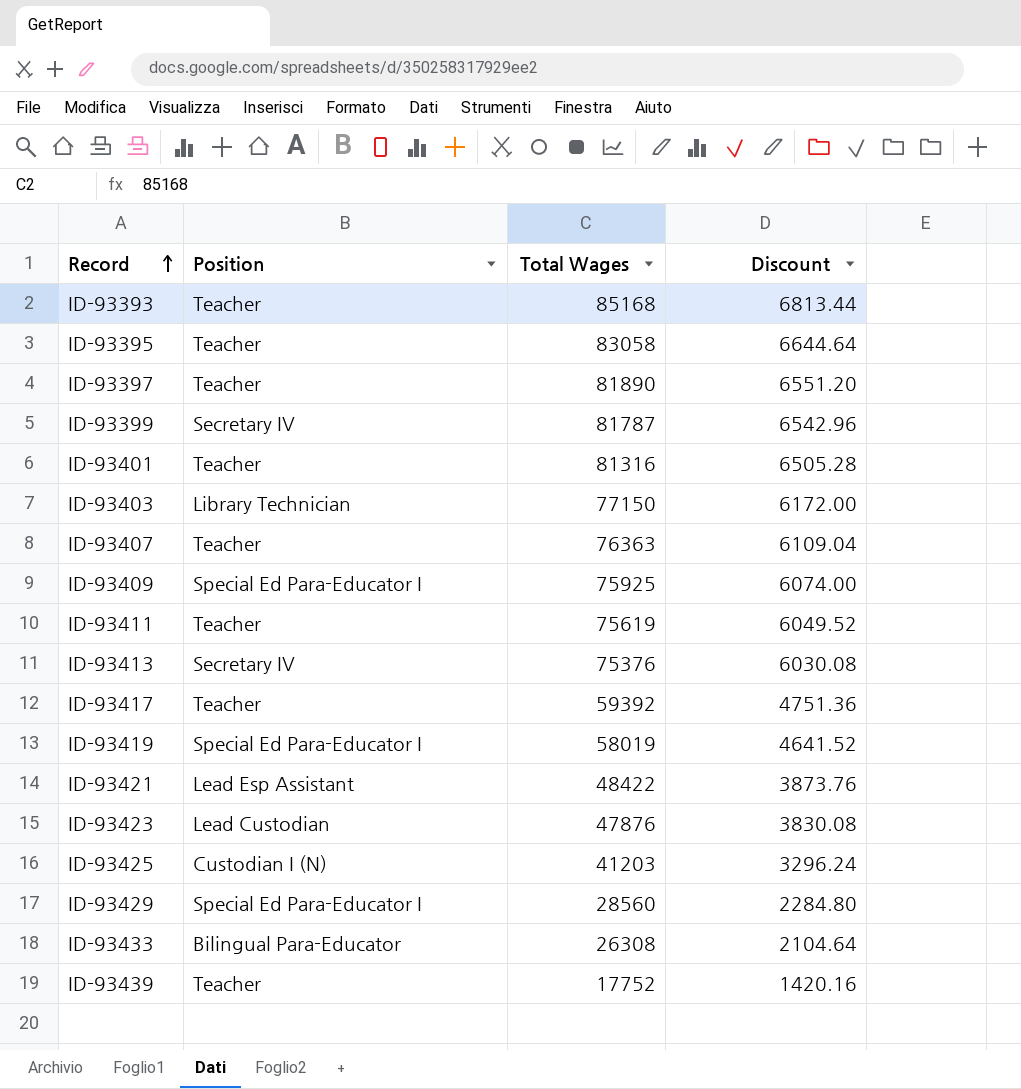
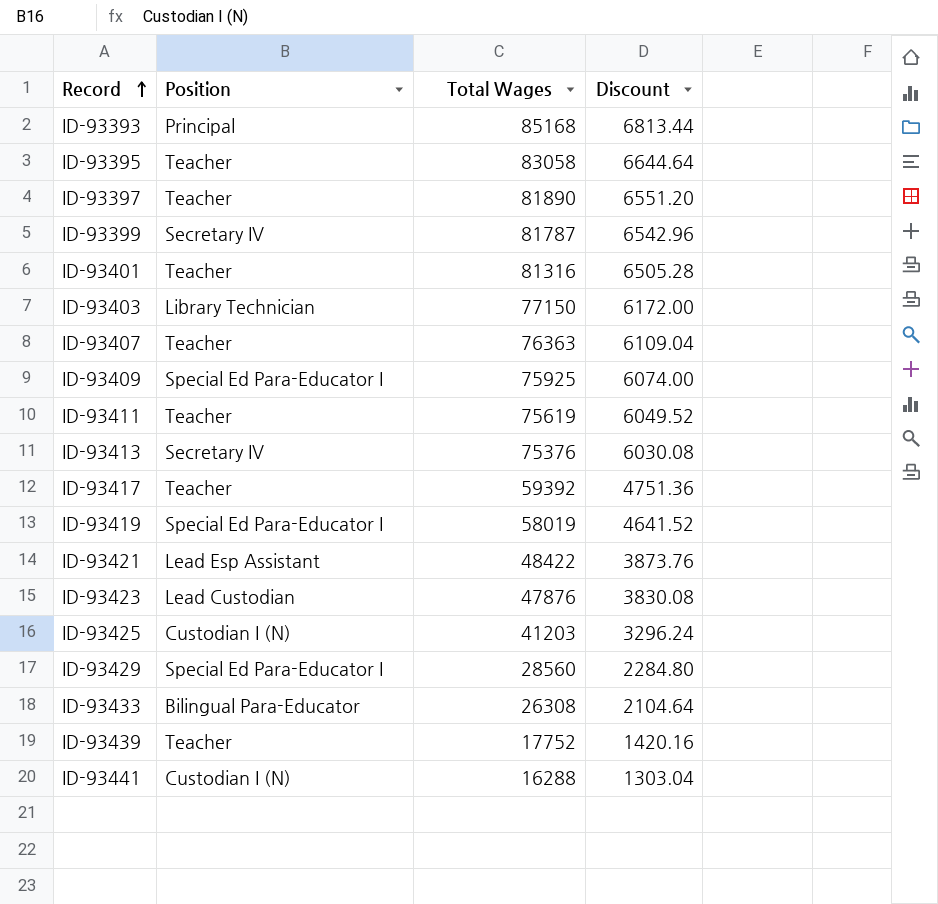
ID-93393 | Position: Teacher -> Principal
row ID-93441: none -> Custodian I (N) | 16288 | 1303.04

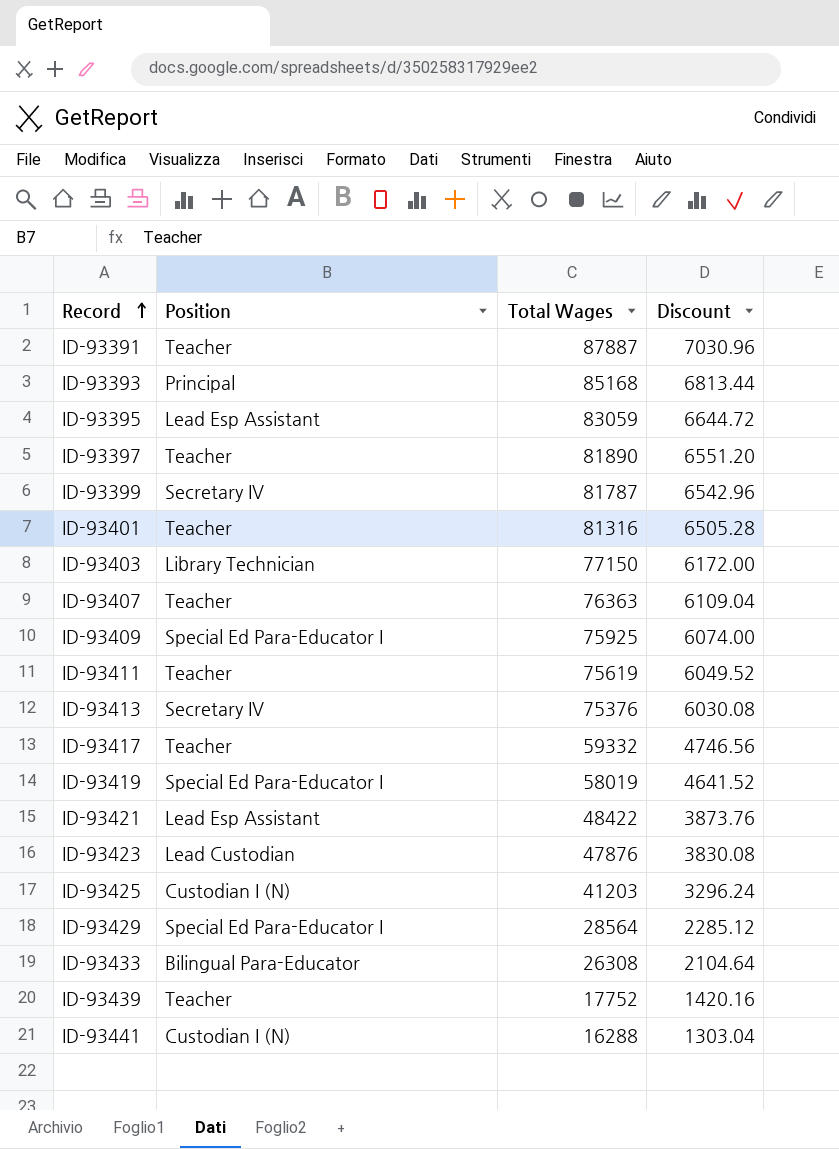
row ID-93391: none -> Teacher | 87887 | 7030.96
ID-93395 | Position: Teacher -> Lead Esp Assistant
ID-93395 | Total Wages: 83058 -> 83059
ID-93395 | Discount: 6644.64 -> 6644.72
ID-93417 | Total Wages: 59392 -> 59332
ID-93417 | Discount: 4751.36 -> 4746.56
ID-93429 | Total Wages: 28560 -> 28564
ID-93429 | Discount: 2284.80 -> 2285.12

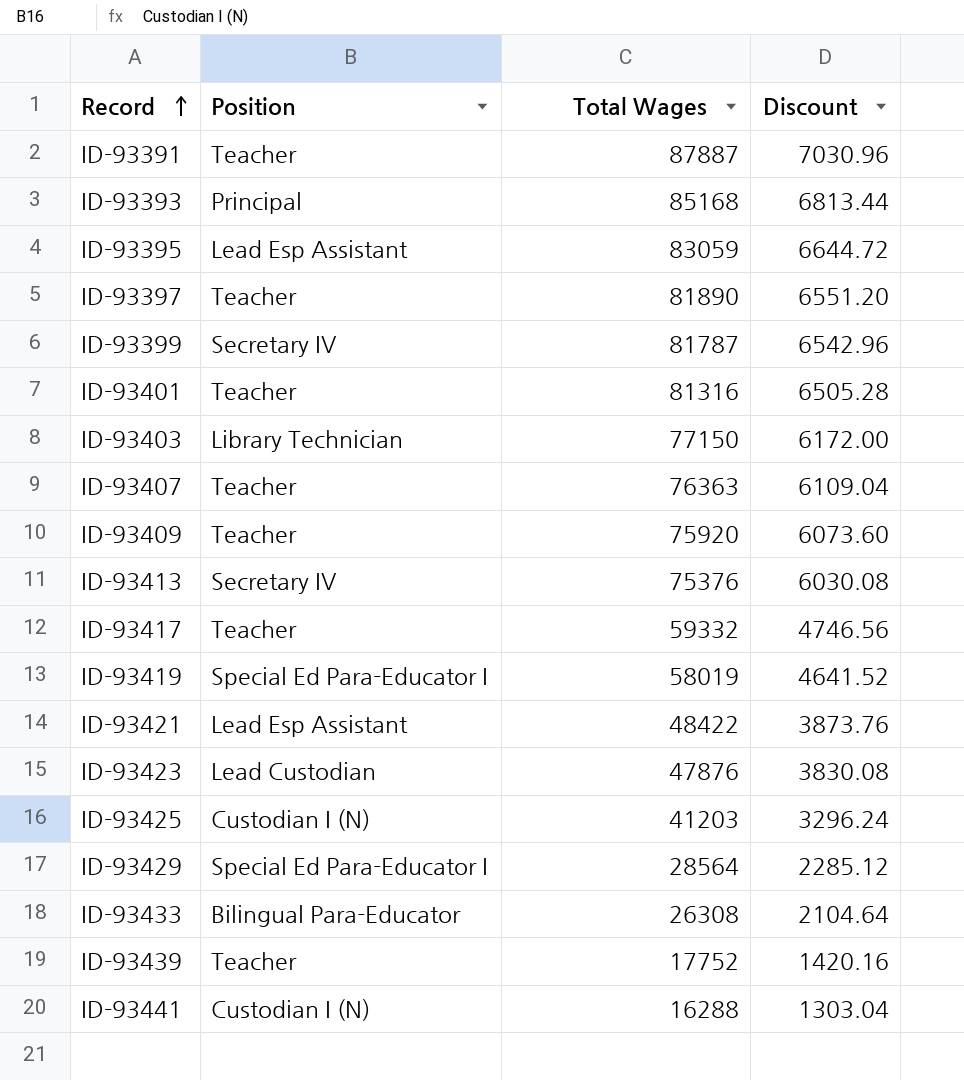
row ID-93411: Teacher | 75619 | 6049.52 -> none
ID-93409 | Position: Special Ed Para-Educator I -> Teacher
ID-93409 | Total Wages: 75925 -> 75920
ID-93409 | Discount: 6074.00 -> 6073.60

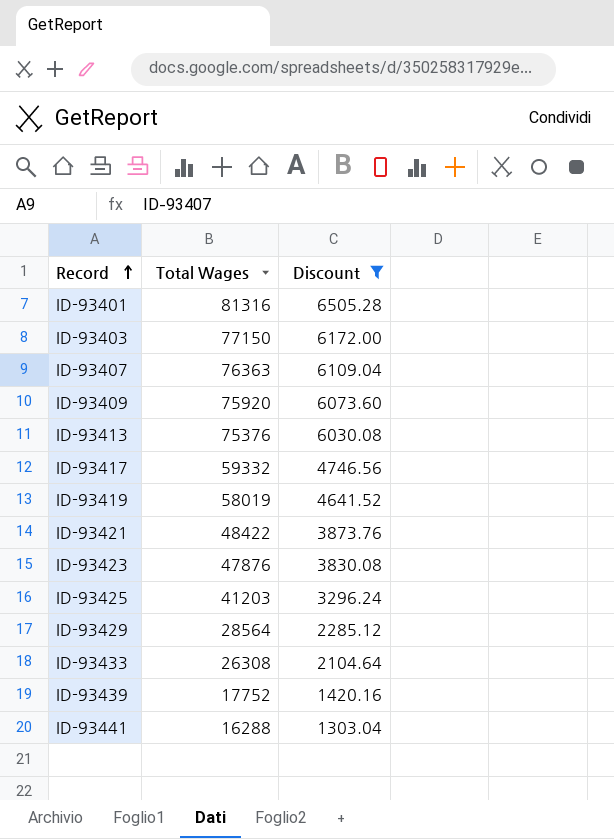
filter: none -> Discount <= 6505.28
column Position | position: 2 -> none

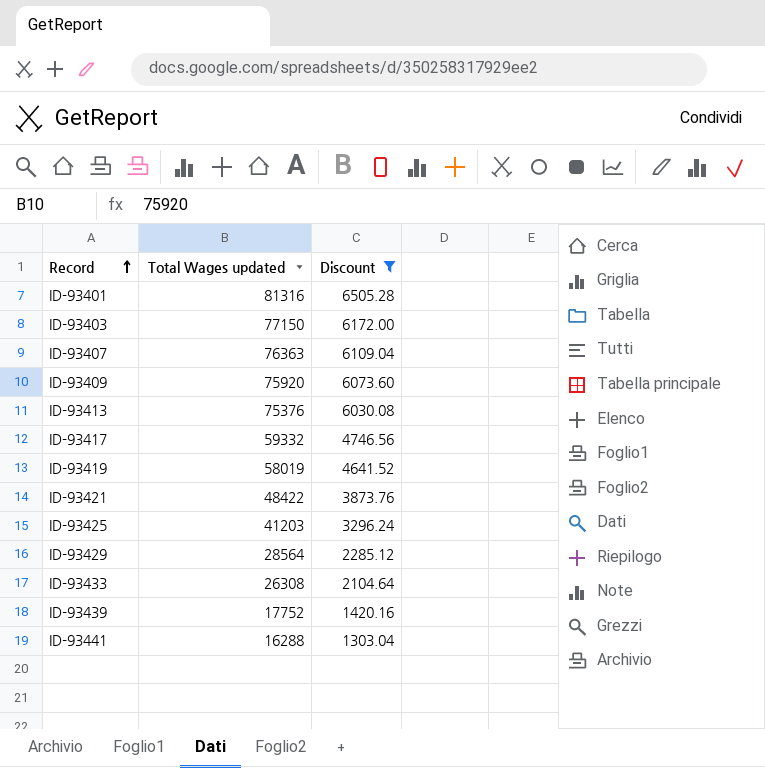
column name: Total Wages -> Total Wages updated
row ID-93423: 47876 | 3830.08 -> none

